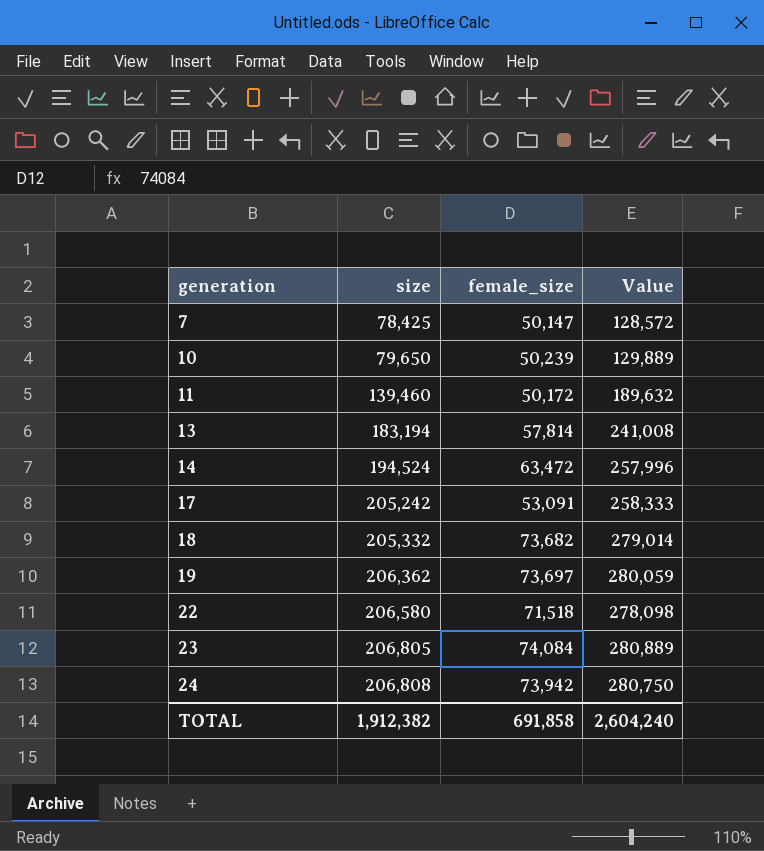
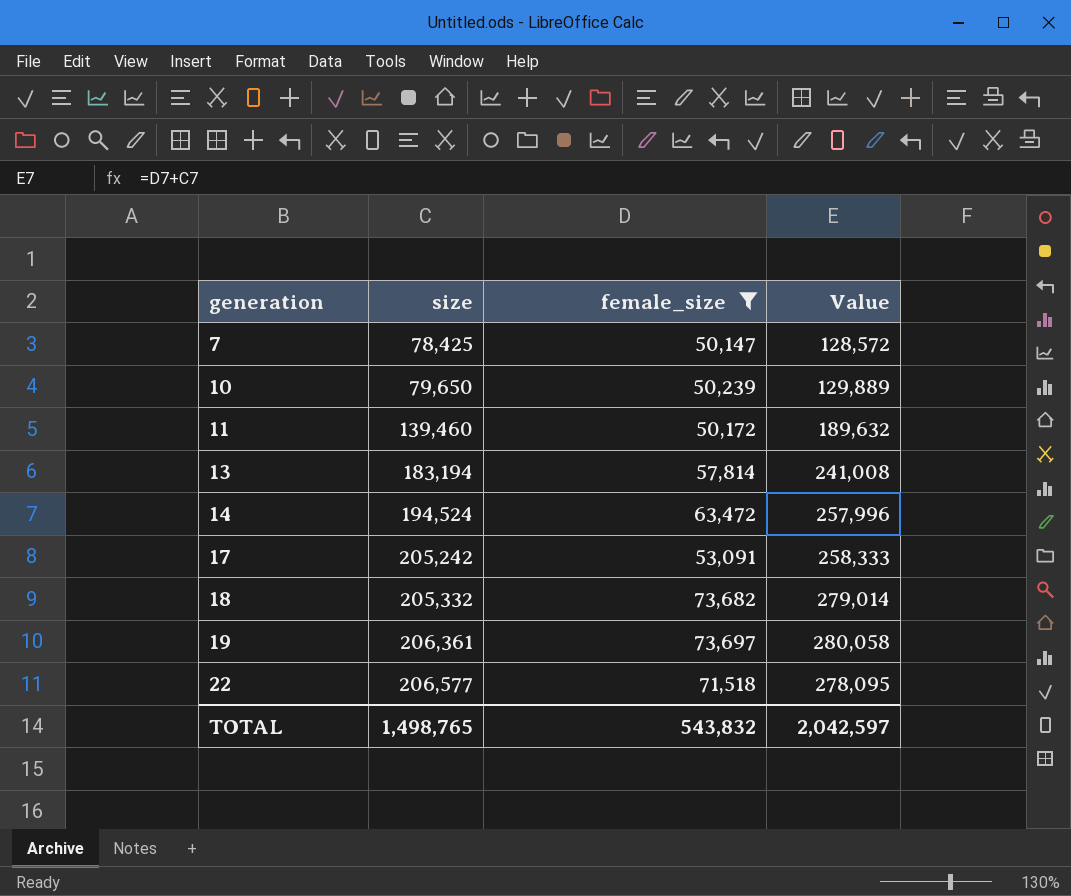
filter: none -> female_size <= 73,697
19 | size: 206,362 -> 206,361
19 | Value: 280,059 -> 280,058
22 | size: 206,580 -> 206,577
22 | Value: 278,098 -> 278,095
TOTAL | size: 1,912,382 -> 1,498,765
TOTAL | female_size: 691,858 -> 543,832
TOTAL | Value: 2,604,240 -> 2,042,597

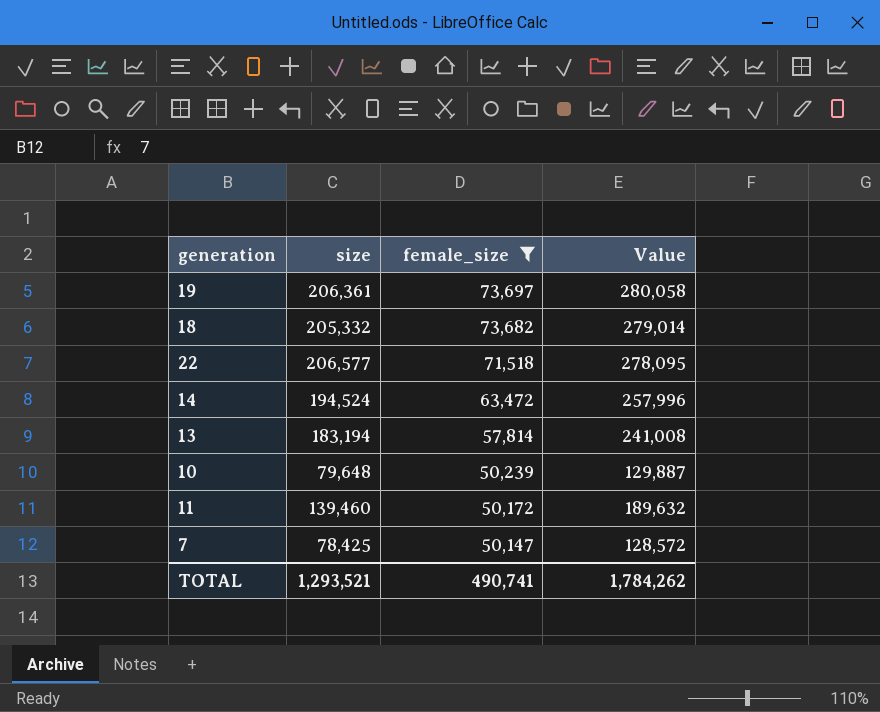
row order: generation ascending -> female_size descending
row 17: 205,242 | 53,091 | 258,333 -> none
10 | size: 79,650 -> 79,648
10 | Value: 129,889 -> 129,887
TOTAL | size: 1,498,765 -> 1,293,521
TOTAL | female_size: 543,832 -> 490,741
TOTAL | Value: 2,042,597 -> 1,784,262

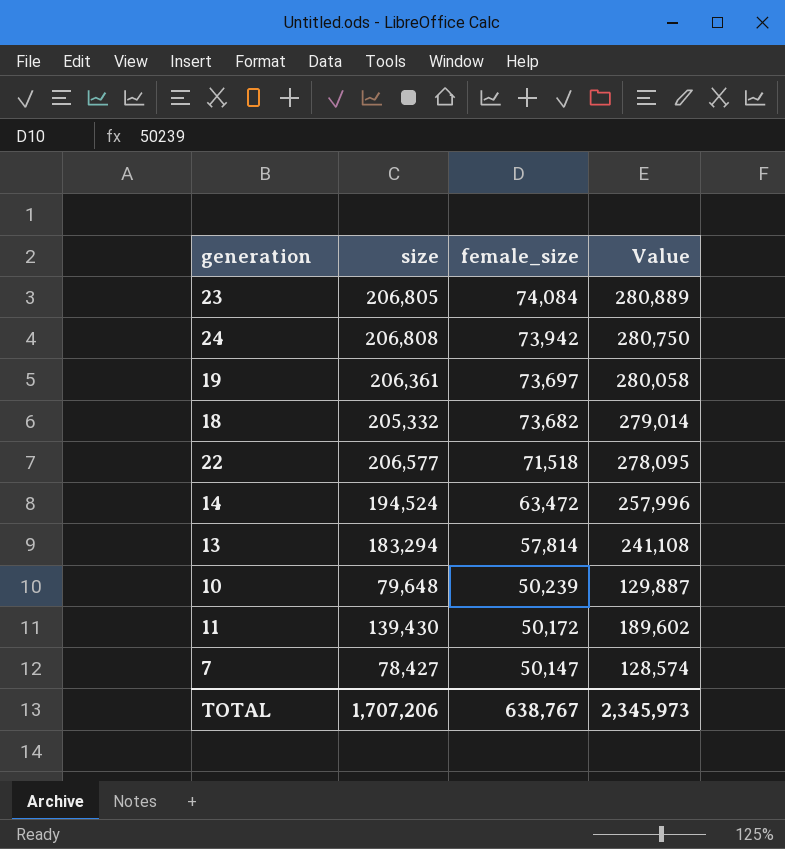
filter: female_size <= 73,697 -> none
13 | size: 183,194 -> 183,294
13 | Value: 241,008 -> 241,108
11 | size: 139,460 -> 139,430
11 | Value: 189,632 -> 189,602
7 | size: 78,425 -> 78,427
7 | Value: 128,572 -> 128,574
TOTAL | size: 1,293,521 -> 1,707,206
TOTAL | female_size: 490,741 -> 638,767
TOTAL | Value: 1,784,262 -> 2,345,973

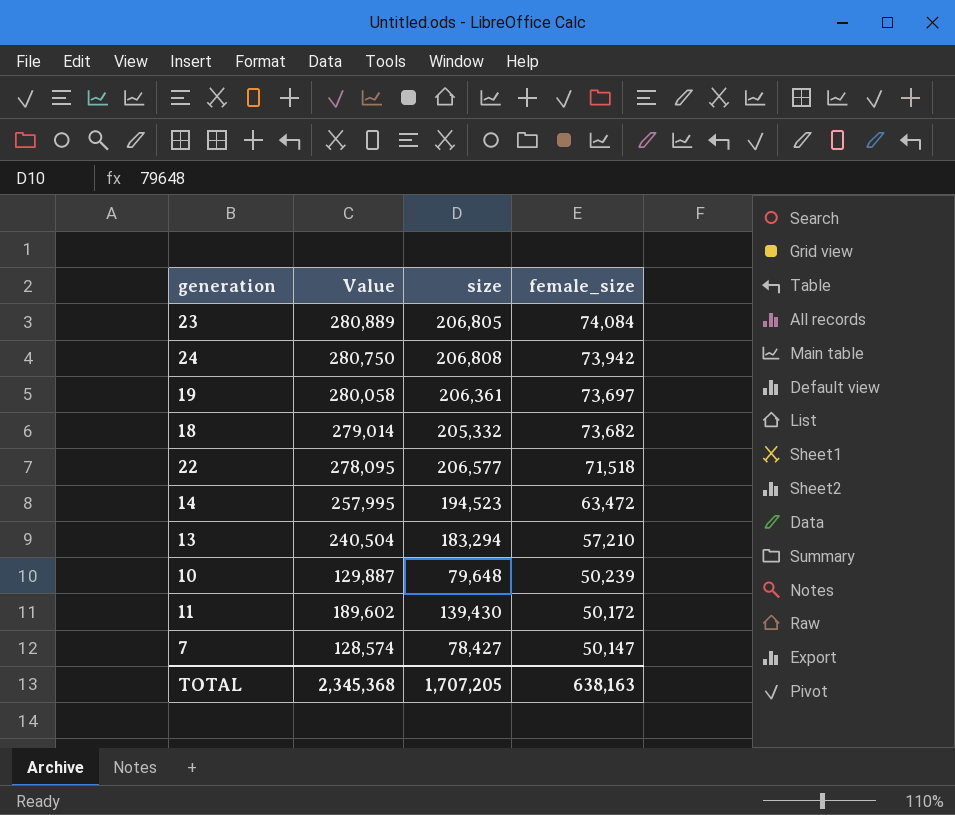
column Value | position: 4 -> 2
14 | Value: 257,996 -> 257,995
14 | size: 194,524 -> 194,523
13 | Value: 241,108 -> 240,504
13 | female_size: 57,814 -> 57,210
TOTAL | Value: 2,345,973 -> 2,345,368
TOTAL | size: 1,707,206 -> 1,707,205
TOTAL | female_size: 638,767 -> 638,163

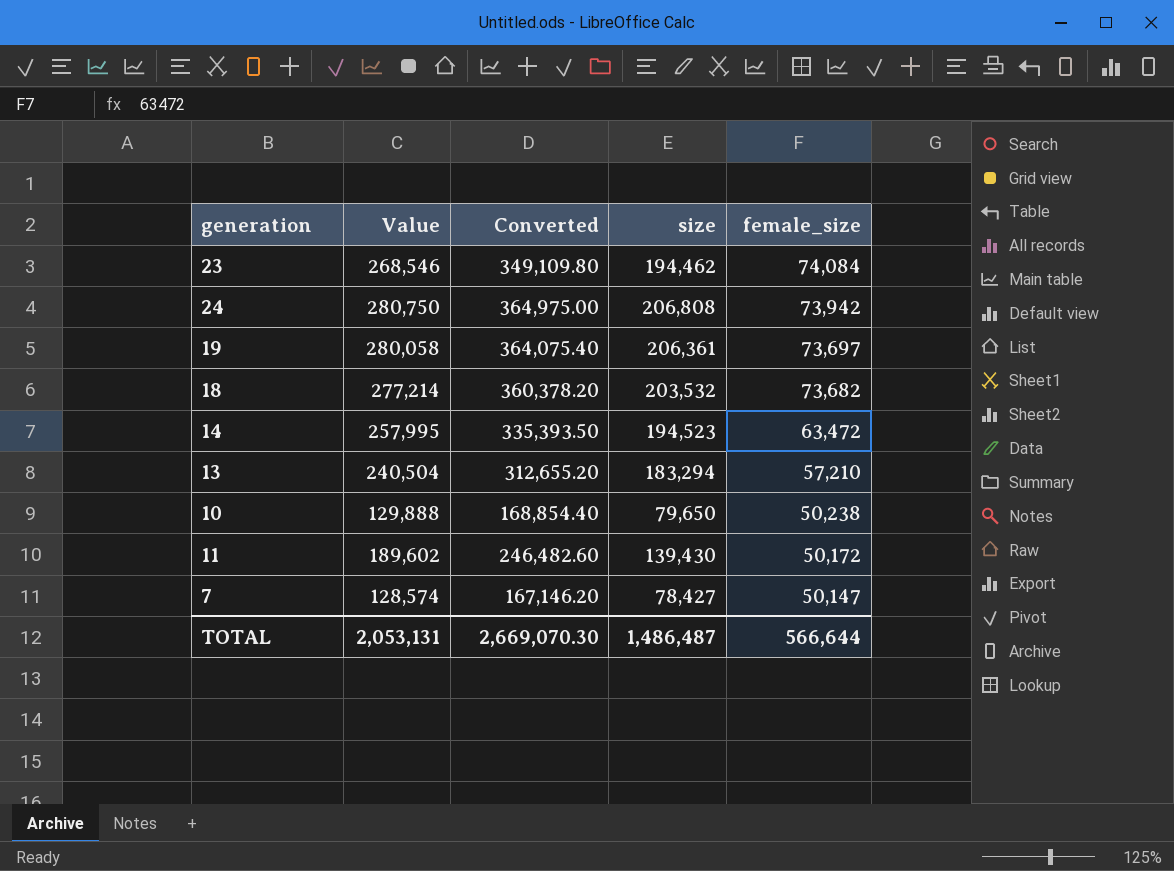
column Converted | formula: none -> [Value] * 1.3
row 22: 278,095 | 206,577 | 71,518 -> none
23 | Value: 280,889 -> 268,546
23 | size: 206,805 -> 194,462
18 | Value: 279,014 -> 277,214
18 | size: 205,332 -> 203,532
10 | Value: 129,887 -> 129,888
10 | size: 79,648 -> 79,650
10 | female_size: 50,239 -> 50,238
TOTAL | Value: 2,345,368 -> 2,053,131
TOTAL | size: 1,707,205 -> 1,486,487
TOTAL | female_size: 638,163 -> 566,644

